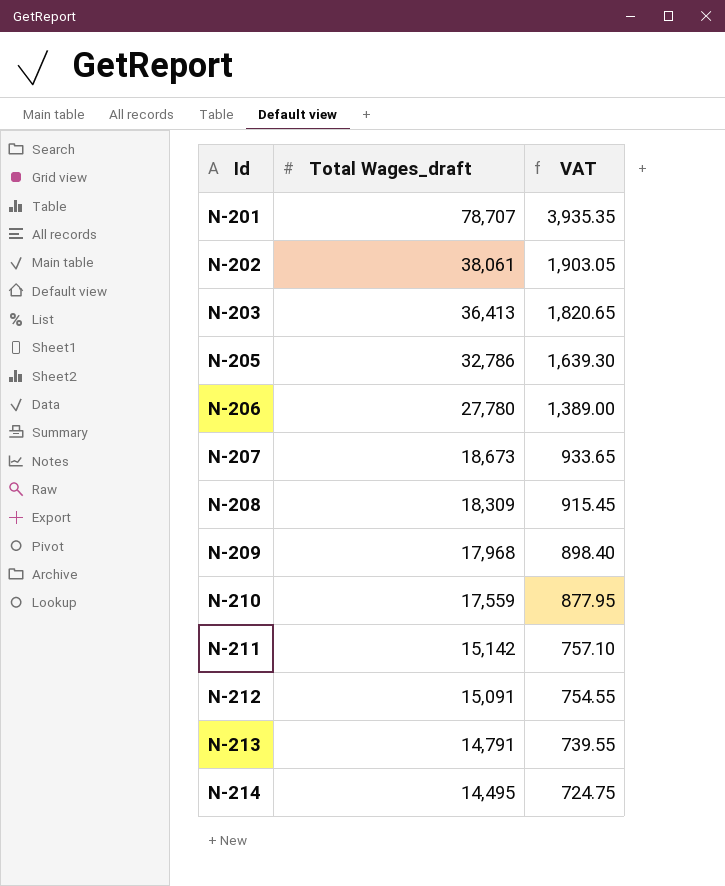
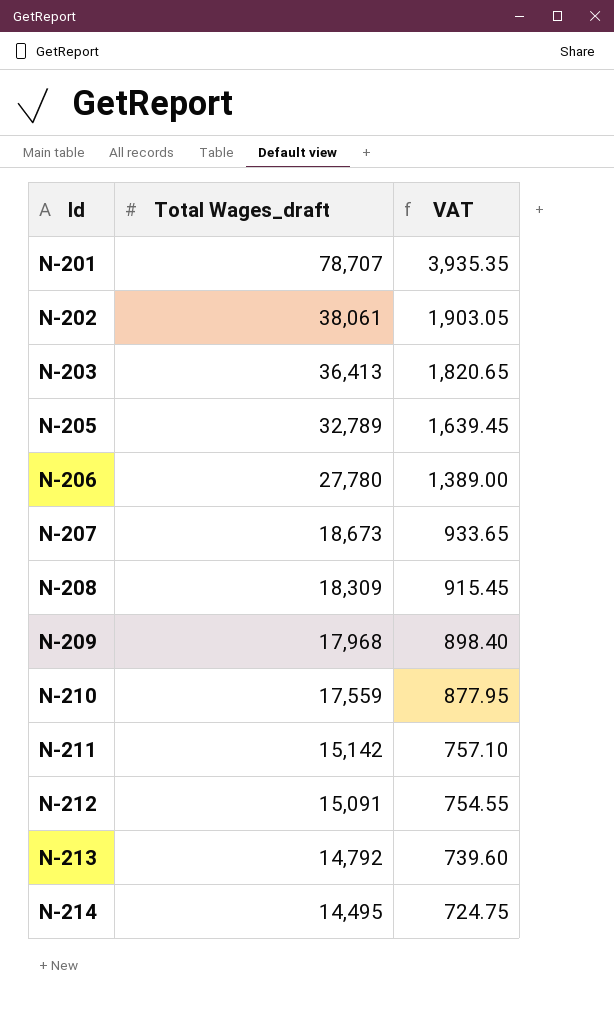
N-205 | Total Wages_draft: 32,786 -> 32,789
N-205 | VAT: 1,639.30 -> 1,639.45
N-213 | Total Wages_draft: 14,791 -> 14,792
N-213 | VAT: 739.55 -> 739.60

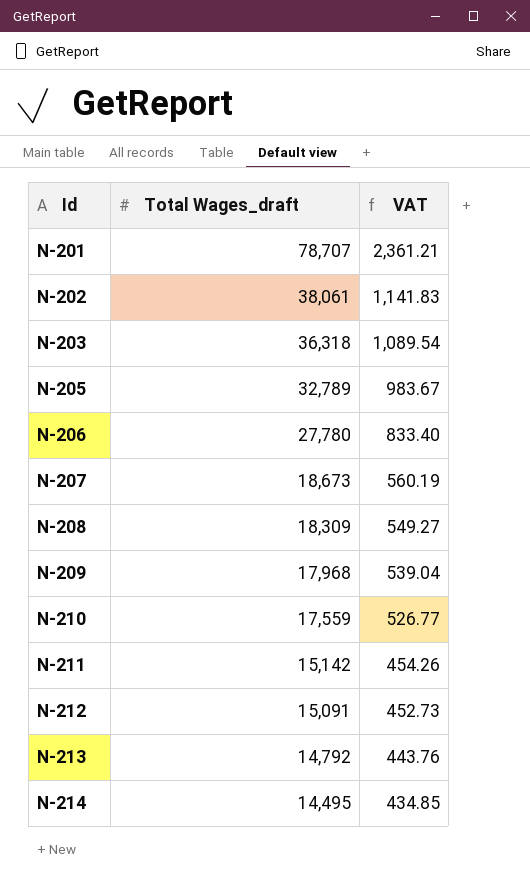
column VAT | formula: [Total Wages_draft] * 0.05 -> [Total Wages_draft] * 0.03
N-203 | Total Wages_draft: 36,413 -> 36,318

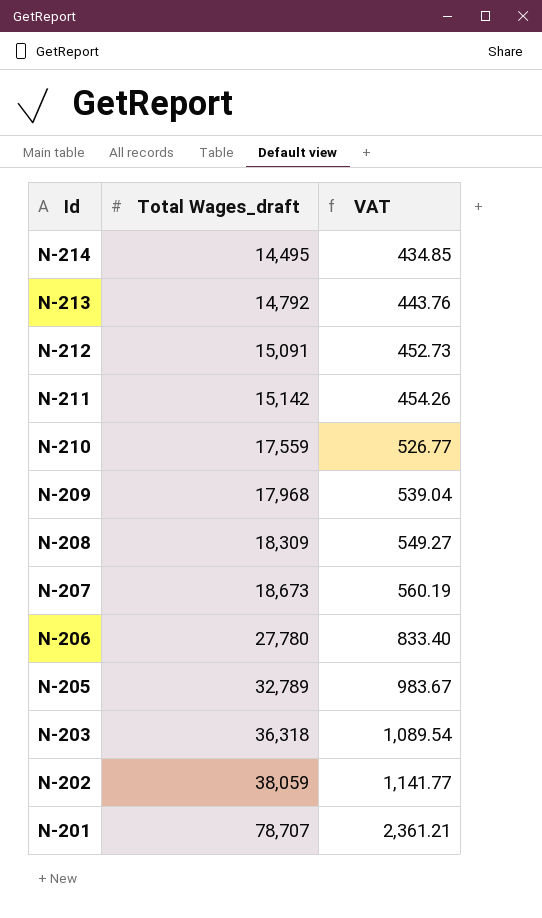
row order: Id ascending -> Id descending
N-202 | Total Wages_draft: 38,061 -> 38,059
N-202 | VAT: 1,141.83 -> 1,141.77

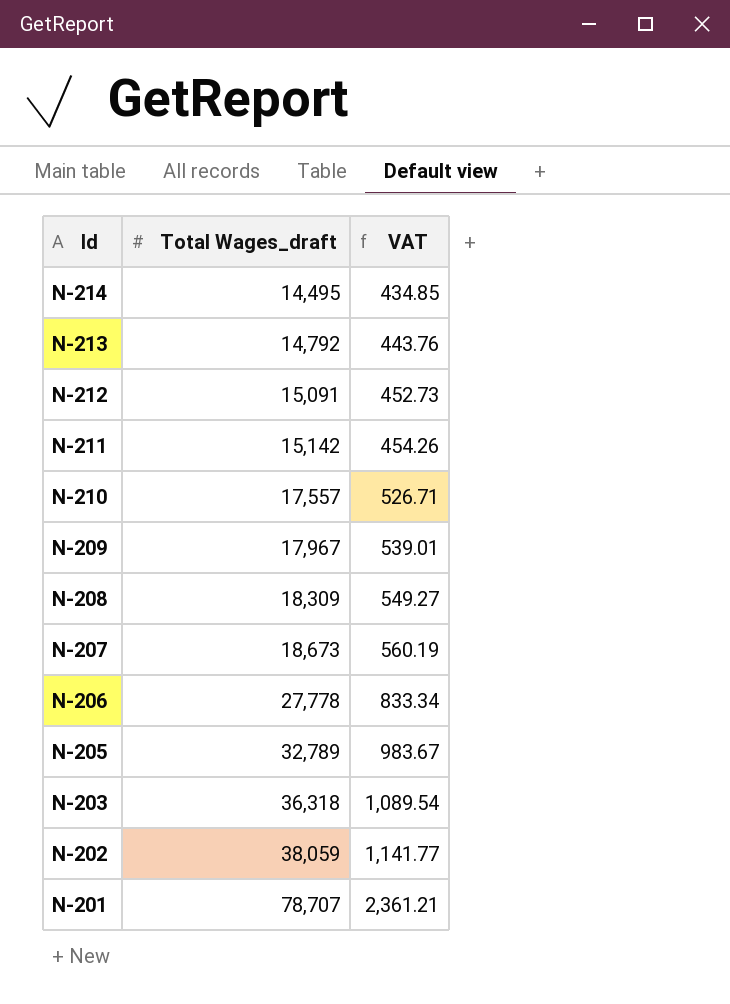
N-210 | Total Wages_draft: 17,559 -> 17,557
N-210 | VAT: 526.77 -> 526.71
N-209 | Total Wages_draft: 17,968 -> 17,967
N-209 | VAT: 539.04 -> 539.01
N-206 | Total Wages_draft: 27,780 -> 27,778
N-206 | VAT: 833.40 -> 833.34

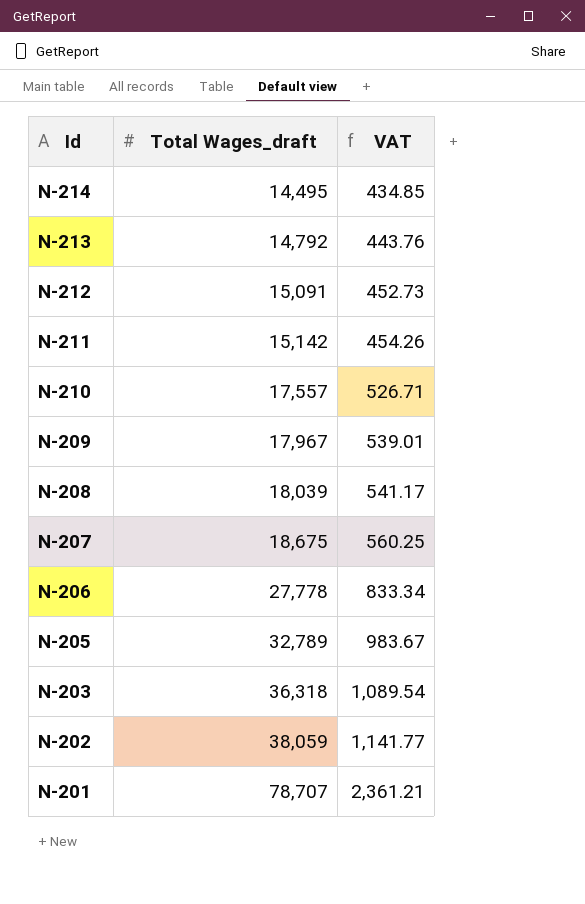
N-208 | Total Wages_draft: 18,309 -> 18,039
N-208 | VAT: 549.27 -> 541.17
N-207 | Total Wages_draft: 18,673 -> 18,675
N-207 | VAT: 560.19 -> 560.25

